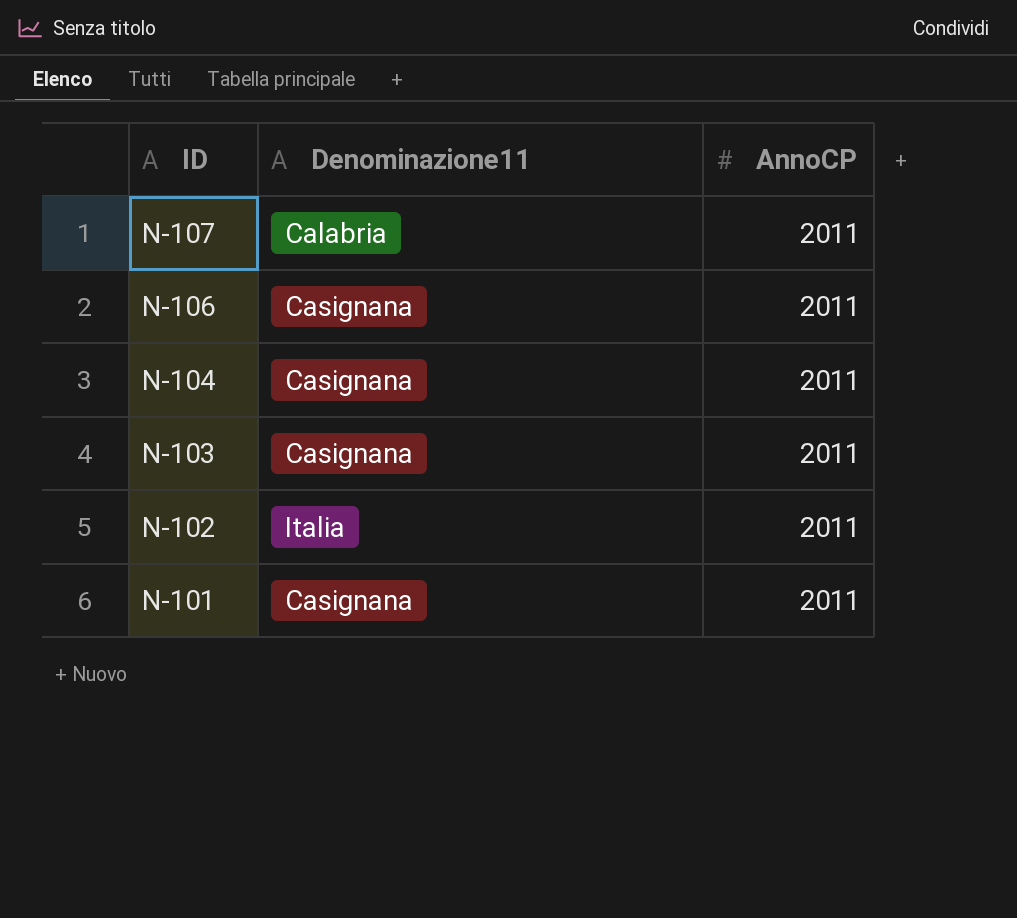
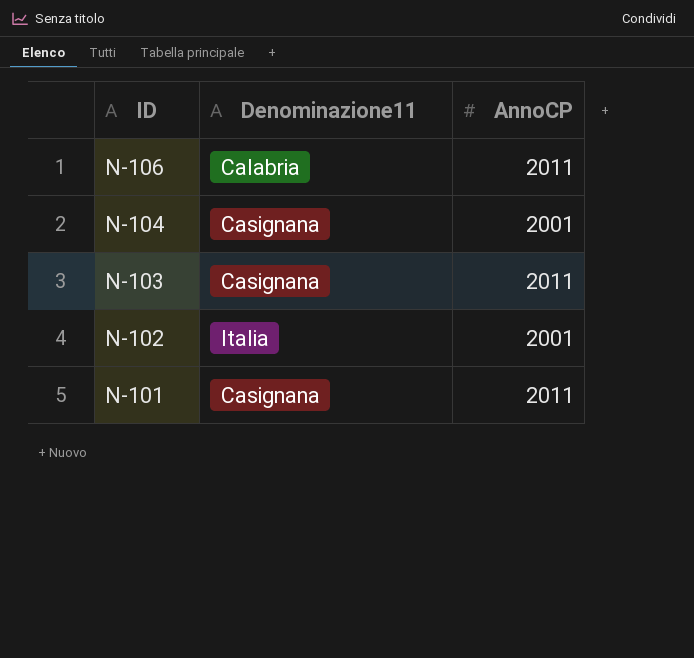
row N-107: Calabria | 2011 -> none
N-106 | Denominazione11: Casignana -> Calabria
N-104 | AnnoCP: 2011 -> 2001
N-102 | AnnoCP: 2011 -> 2001

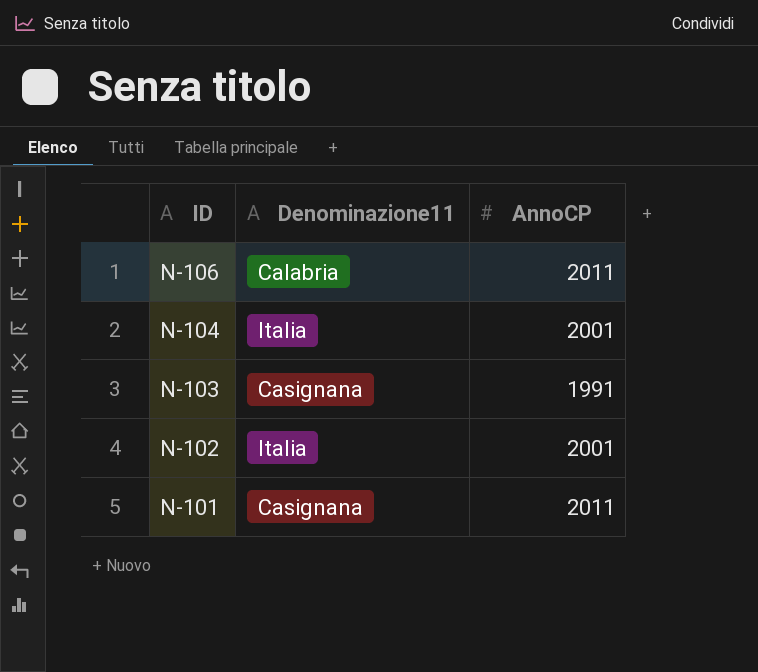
N-104 | Denominazione11: Casignana -> Italia
N-103 | AnnoCP: 2011 -> 1991

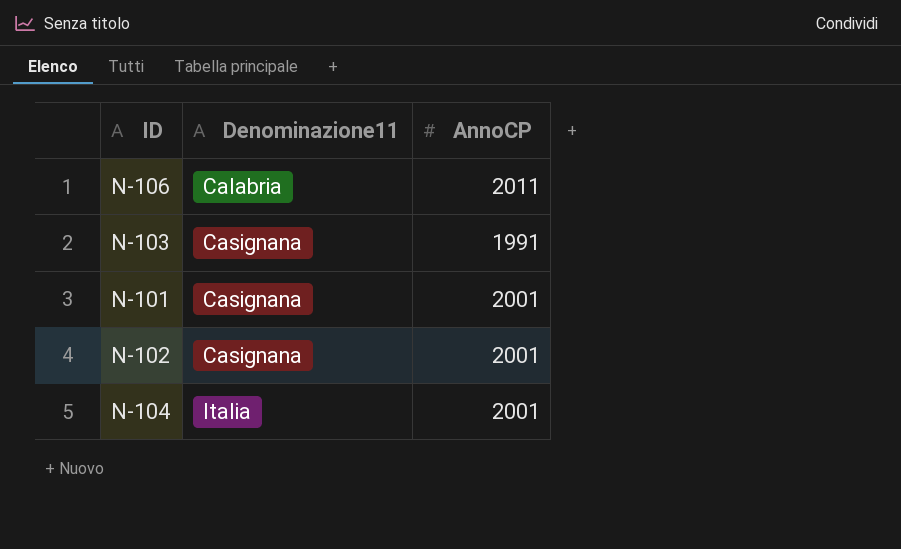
row order: ID descending -> Denominazione11 ascending
N-101 | AnnoCP: 2011 -> 2001
N-102 | Denominazione11: Italia -> Casignana

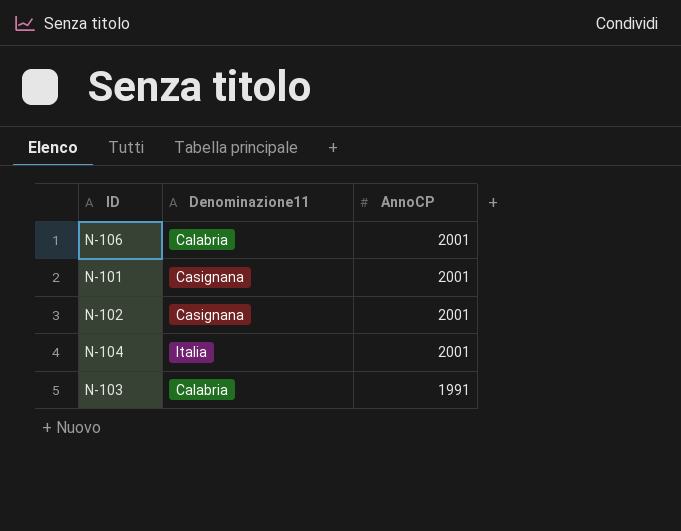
row order: Denominazione11 ascending -> AnnoCP descending
N-106 | AnnoCP: 2011 -> 2001
N-103 | Denominazione11: Casignana -> Calabria

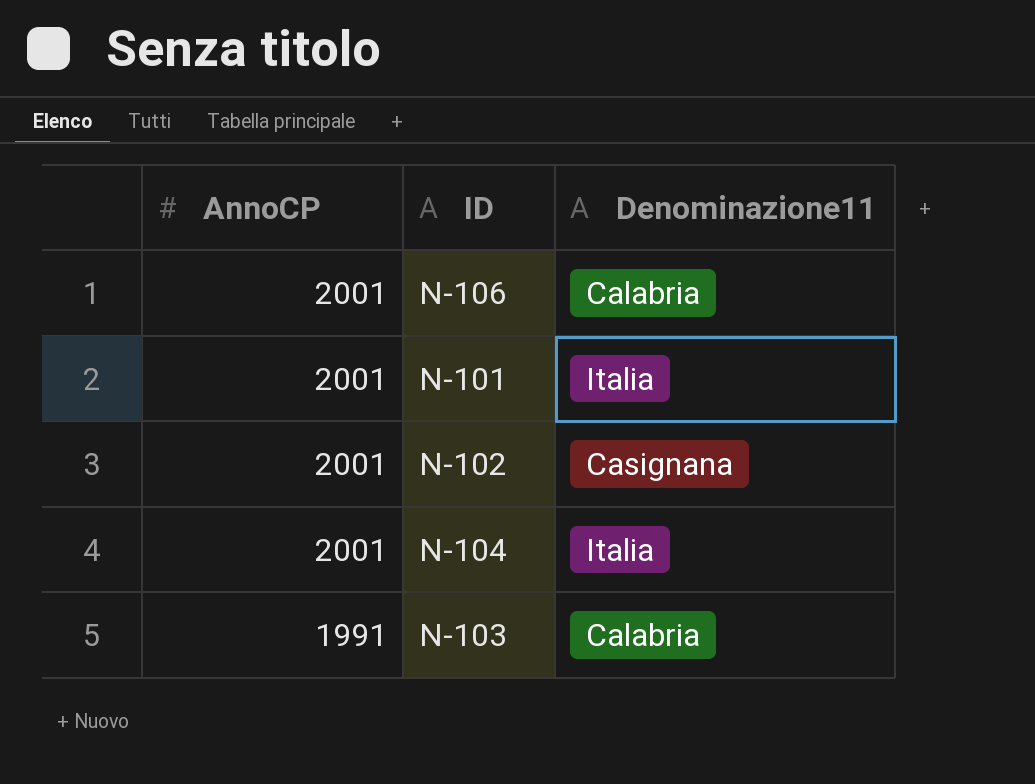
column AnnoCP | position: 3 -> 1
N-101 | Denominazione11: Casignana -> Italia

